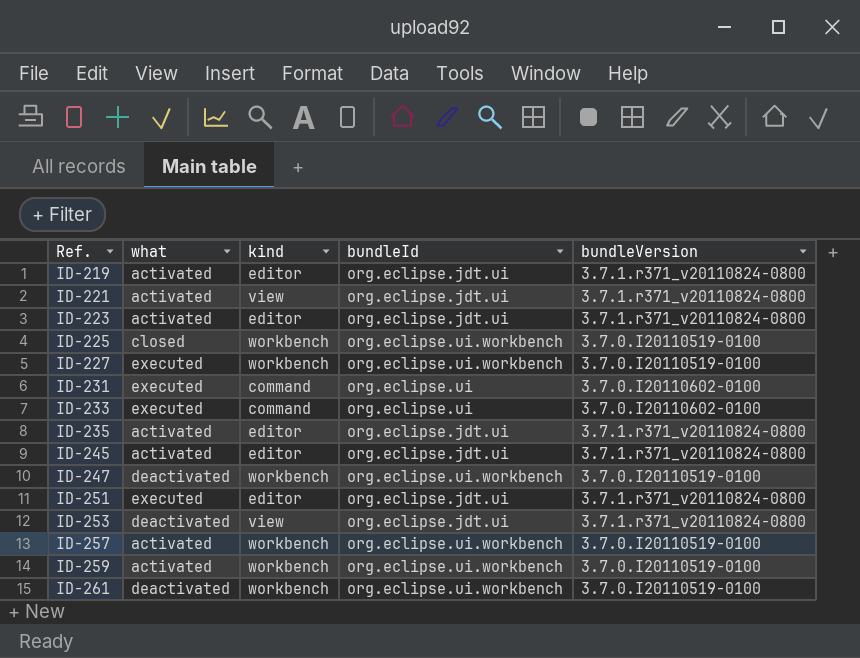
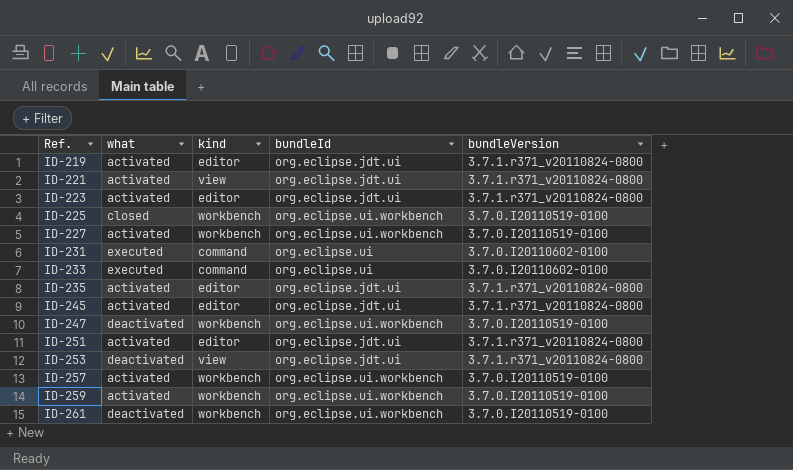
ID-227 | what: executed -> activated
ID-251 | what: executed -> activated

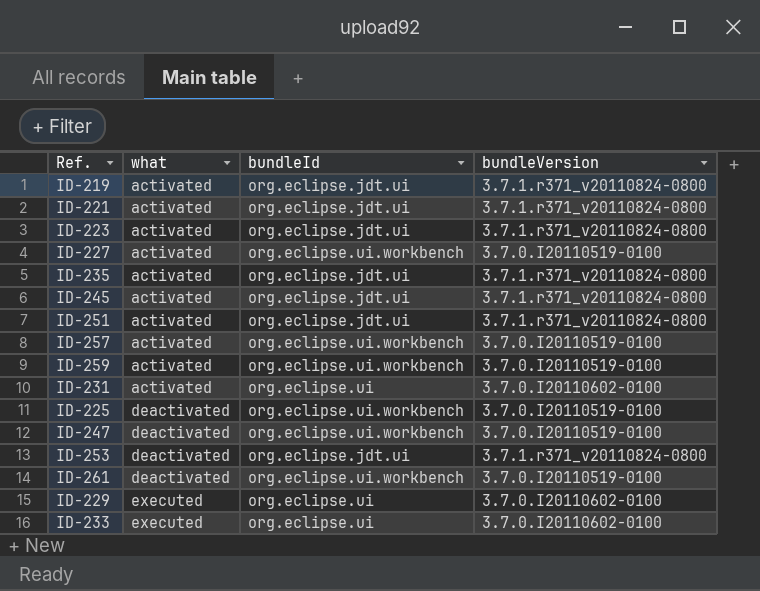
row order: Ref. ascending -> what ascending
column kind | position: 3 -> none
ID-231 | what: executed -> activated
ID-225 | what: closed -> deactivated
row ID-229: none -> executed | org.eclipse.ui | 3.7.0.I20110602-0100

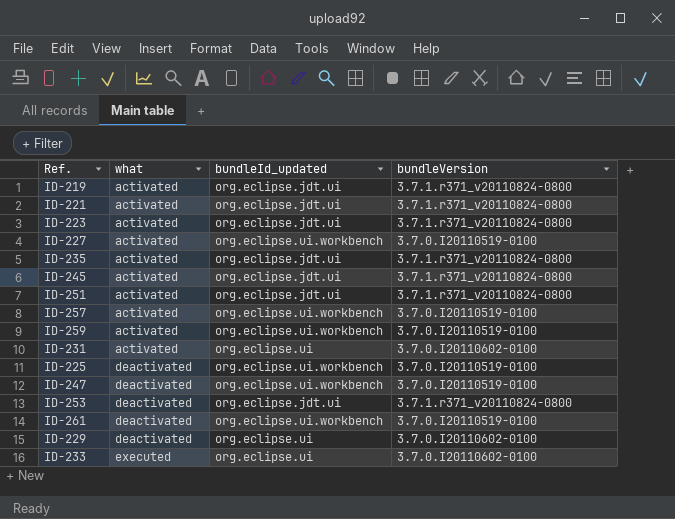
column name: bundleId -> bundleId_updated
ID-229 | what: executed -> deactivated

